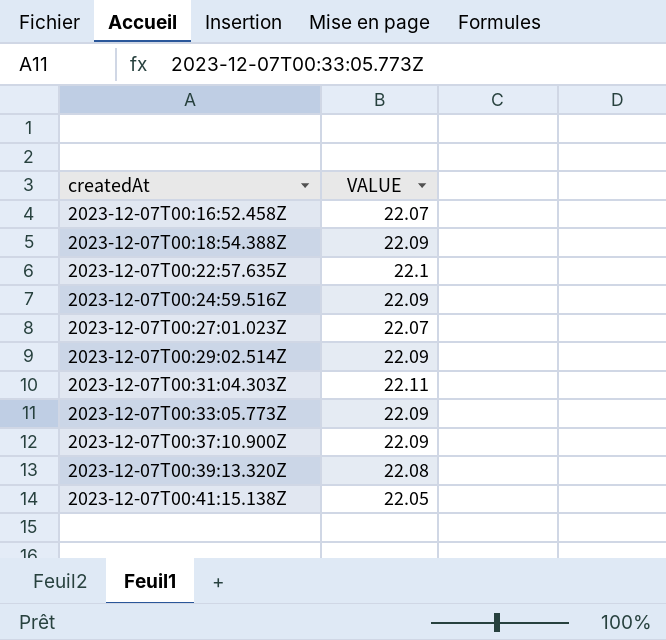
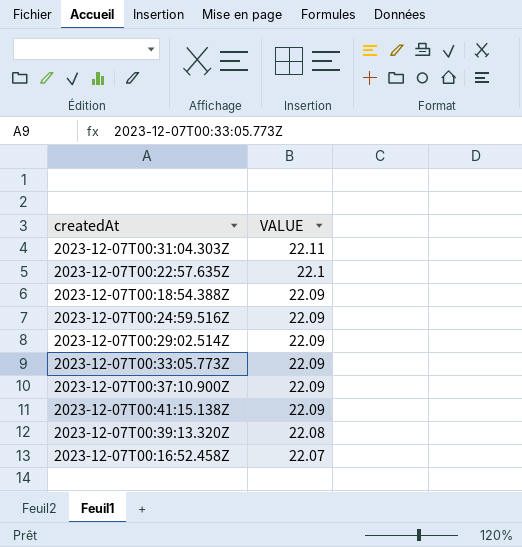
row order: createdAt ascending -> VALUE descending
row 2023-12-07T00:27:01.023Z: 22.07 -> none
2023-12-07T00:41:15.138Z | VALUE: 22.05 -> 22.09

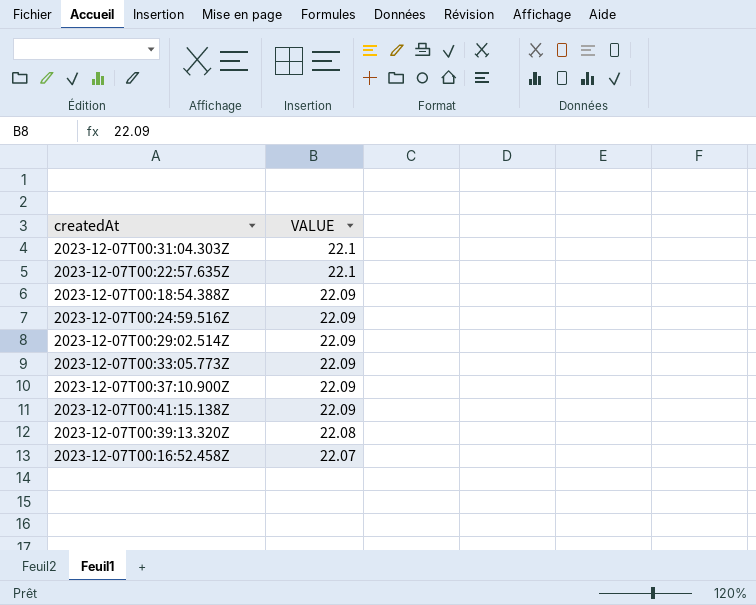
2023-12-07T00:31:04.303Z | VALUE: 22.11 -> 22.1

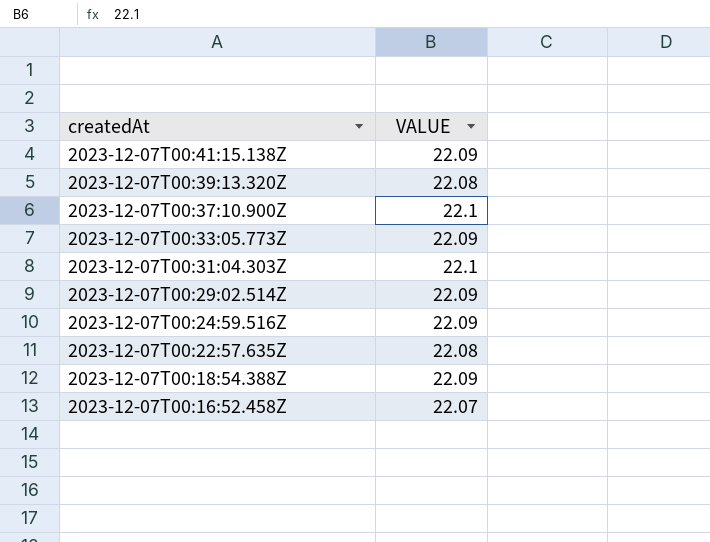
row order: VALUE descending -> createdAt descending
2023-12-07T00:37:10.900Z | VALUE: 22.09 -> 22.1
2023-12-07T00:22:57.635Z | VALUE: 22.1 -> 22.08

